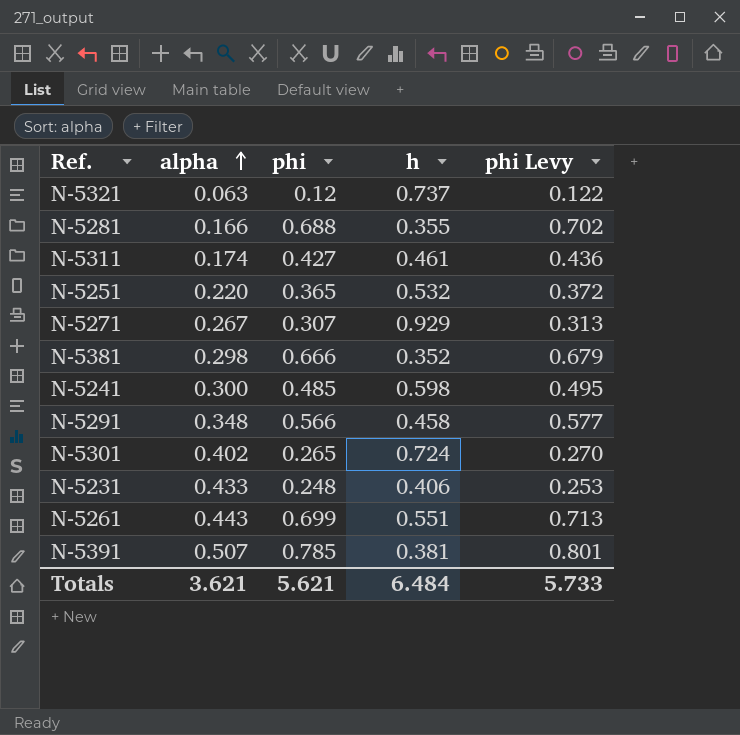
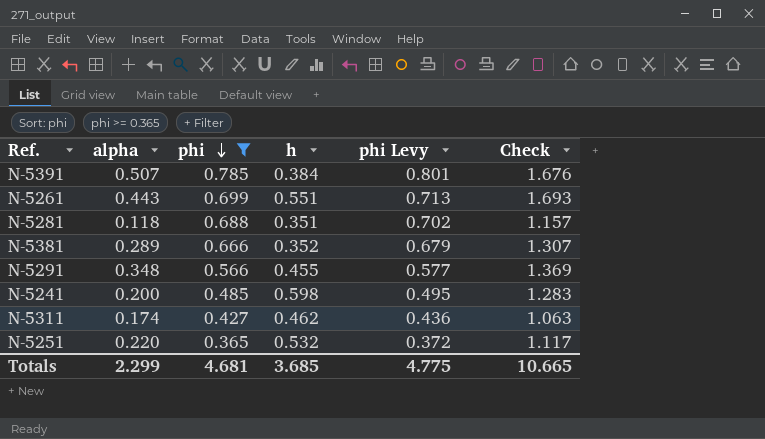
filter: none -> phi >= 0.365
row order: alpha ascending -> phi descending
column Check | formula: none -> [alpha] + [phi] + [h]
N-5391 | h: 0.381 -> 0.384
N-5281 | alpha: 0.166 -> 0.118
N-5281 | h: 0.355 -> 0.351
N-5381 | alpha: 0.298 -> 0.289
N-5291 | h: 0.458 -> 0.455
N-5241 | alpha: 0.300 -> 0.200
N-5311 | h: 0.461 -> 0.462
Totals | alpha: 3.621 -> 2.299
Totals | phi: 5.621 -> 4.681
Totals | h: 6.484 -> 3.685
Totals | phi Levy: 5.733 -> 4.775

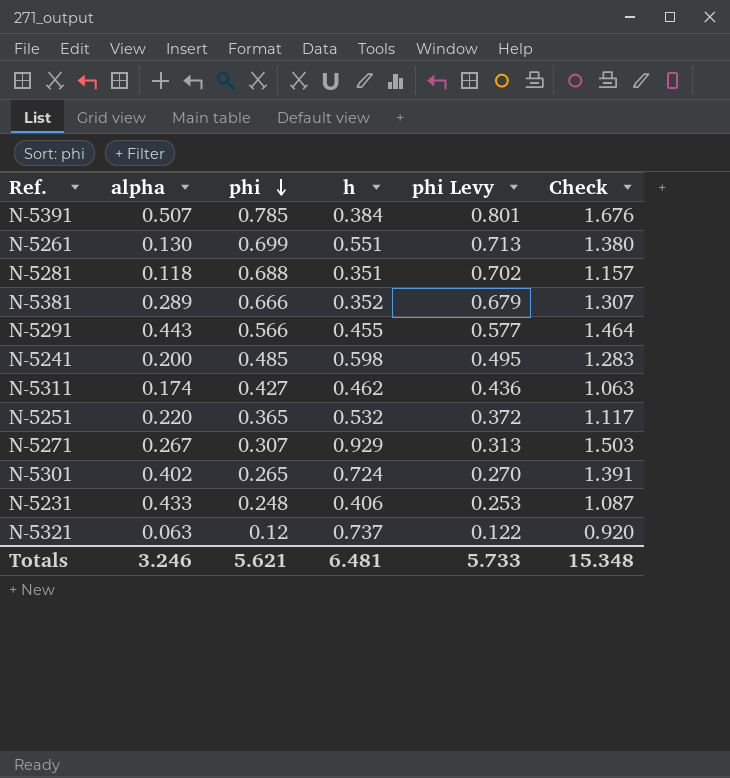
filter: phi >= 0.365 -> none
N-5261 | alpha: 0.443 -> 0.130
N-5261 | Check: 1.693 -> 1.380
N-5291 | alpha: 0.348 -> 0.443
N-5291 | Check: 1.369 -> 1.464
Totals | alpha: 2.299 -> 3.246
Totals | phi: 4.681 -> 5.621
Totals | h: 3.685 -> 6.481
Totals | phi Levy: 4.775 -> 5.733
Totals | Check: 10.665 -> 15.348

